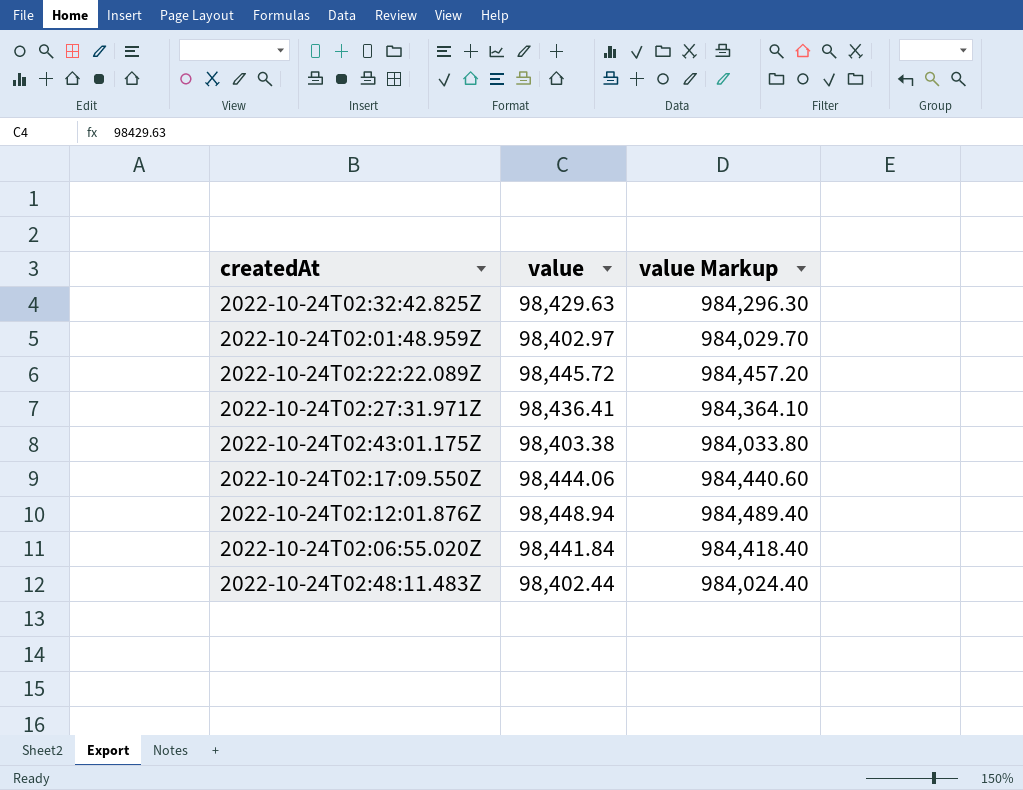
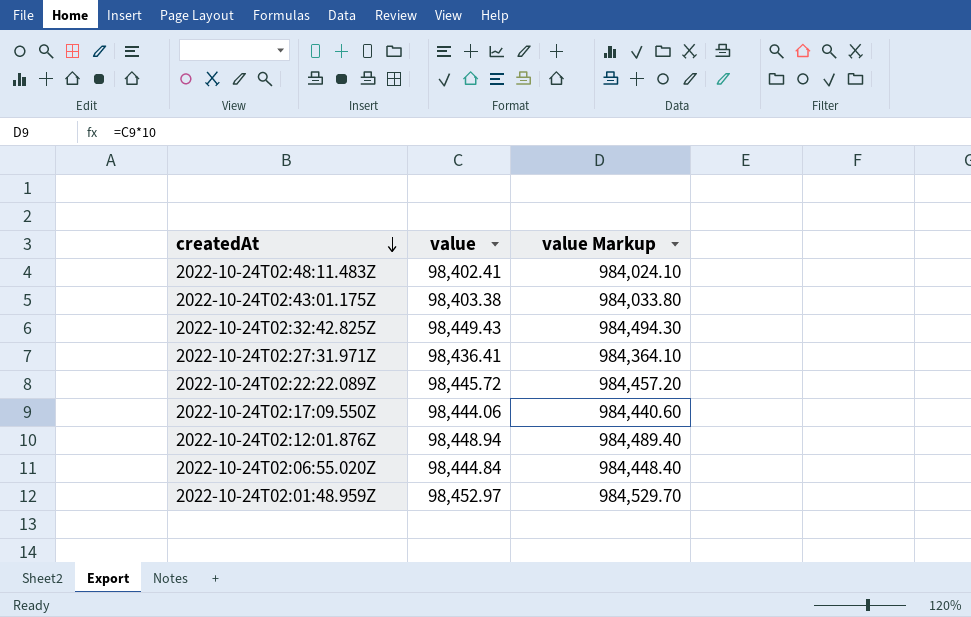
row order: none -> createdAt descending
2022-10-24T02:48:11.483Z | value: 98,402.44 -> 98,402.41
2022-10-24T02:48:11.483Z | value Markup: 984,024.40 -> 984,024.10
2022-10-24T02:32:42.825Z | value: 98,429.63 -> 98,449.43
2022-10-24T02:32:42.825Z | value Markup: 984,296.30 -> 984,494.30
2022-10-24T02:06:55.020Z | value: 98,441.84 -> 98,444.84
2022-10-24T02:06:55.020Z | value Markup: 984,418.40 -> 984,448.40
2022-10-24T02:01:48.959Z | value: 98,402.97 -> 98,452.97
2022-10-24T02:01:48.959Z | value Markup: 984,029.70 -> 984,529.70

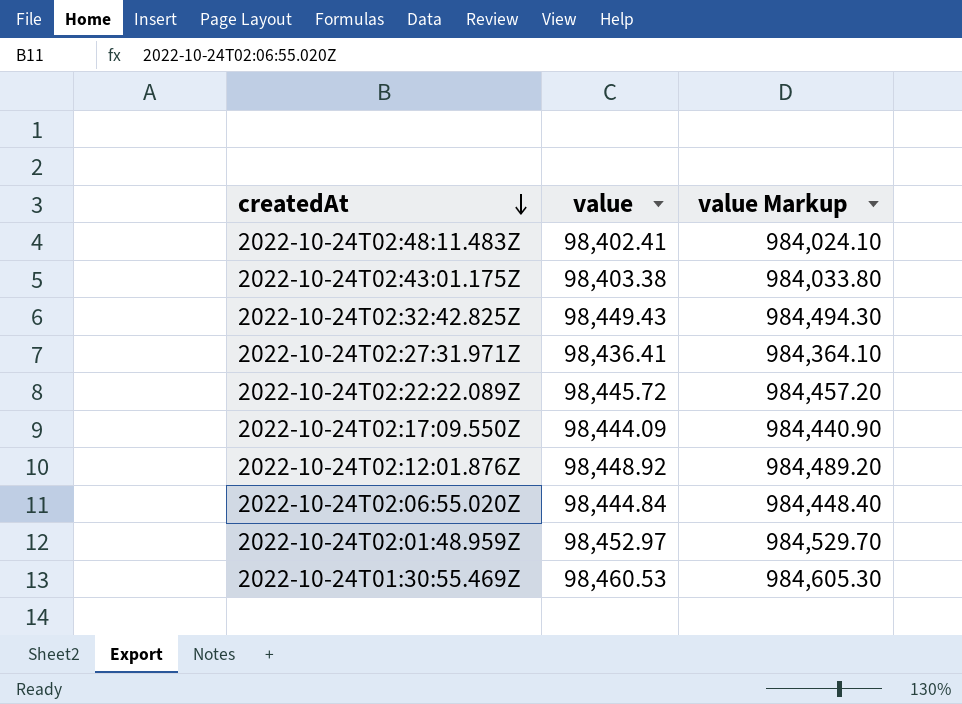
2022-10-24T02:17:09.550Z | value: 98,444.06 -> 98,444.09
2022-10-24T02:17:09.550Z | value Markup: 984,440.60 -> 984,440.90
2022-10-24T02:12:01.876Z | value: 98,448.94 -> 98,448.92
2022-10-24T02:12:01.876Z | value Markup: 984,489.40 -> 984,489.20
row 2022-10-24T01:30:55.469Z: none -> 98,460.53 | 984,605.30

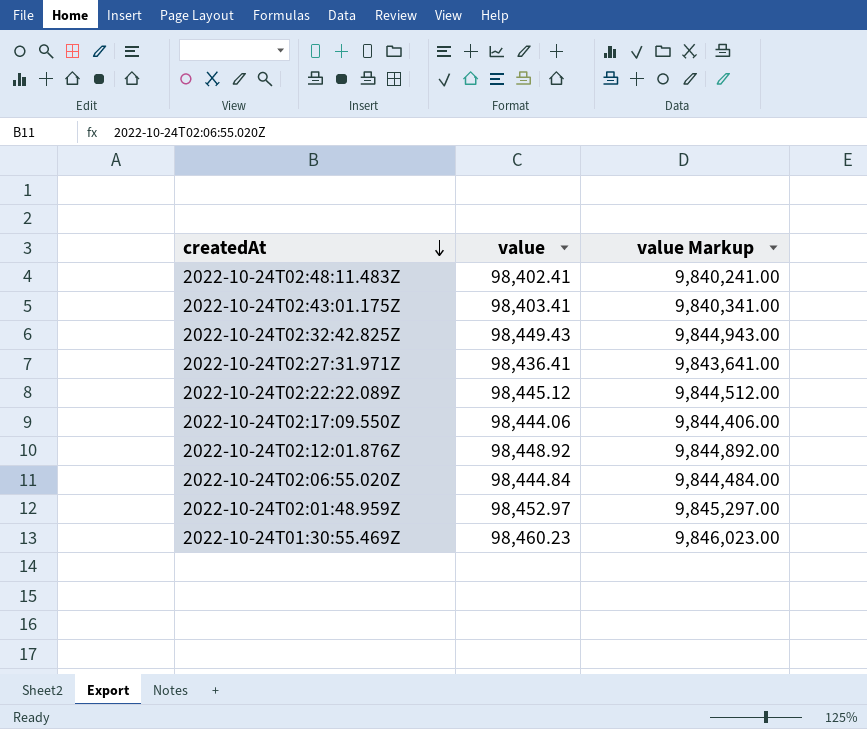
column value Markup | formula: [value] * 10 -> [value] * 100
2022-10-24T02:43:01.175Z | value: 98,403.38 -> 98,403.41
2022-10-24T02:22:22.089Z | value: 98,445.72 -> 98,445.12
2022-10-24T02:17:09.550Z | value: 98,444.09 -> 98,444.06
2022-10-24T01:30:55.469Z | value: 98,460.53 -> 98,460.23

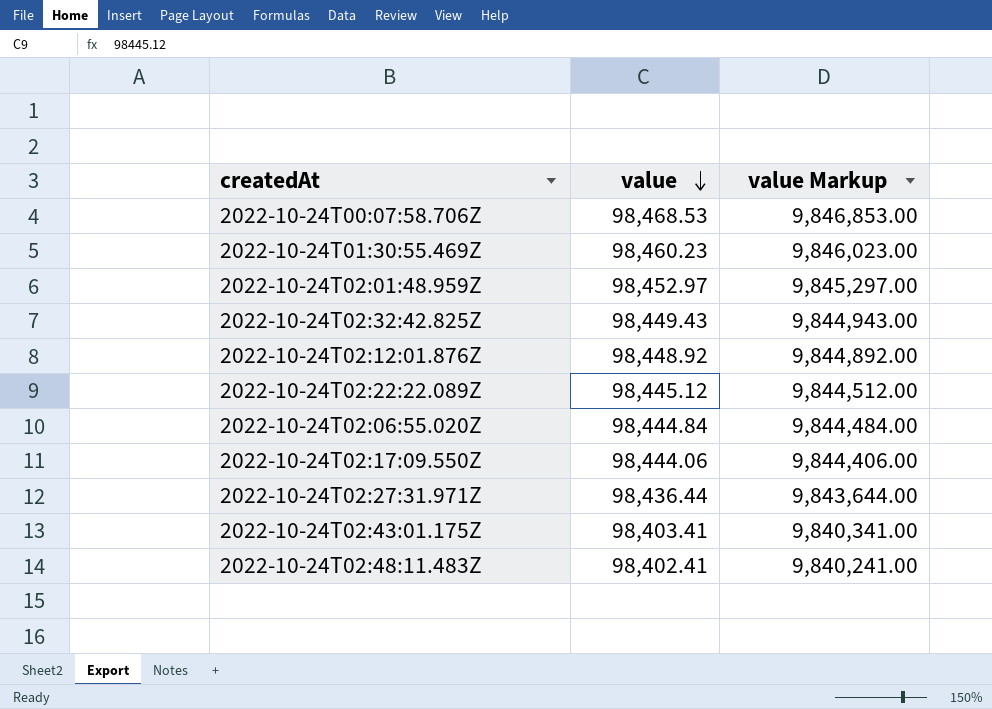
row order: createdAt descending -> value descending
row 2022-10-24T00:07:58.706Z: none -> 98,468.53 | 9,846,853.00
2022-10-24T02:27:31.971Z | value: 98,436.41 -> 98,436.44
2022-10-24T02:27:31.971Z | value Markup: 9,843,641.00 -> 9,843,644.00

